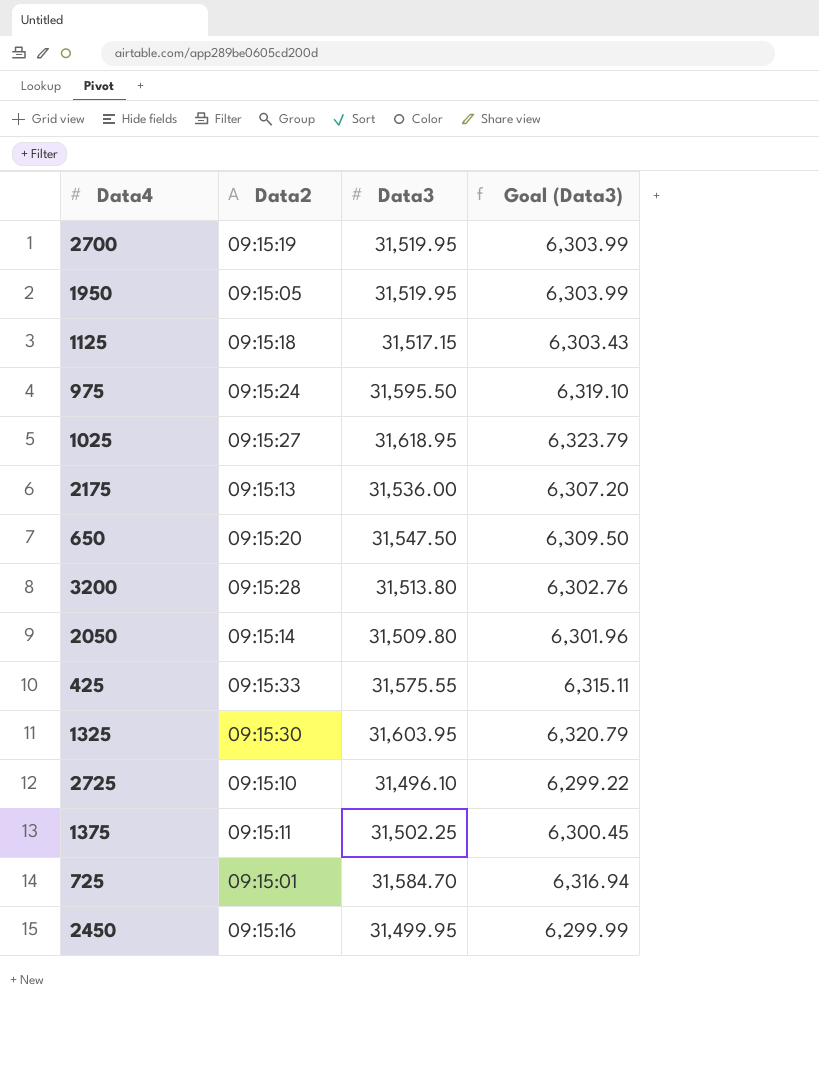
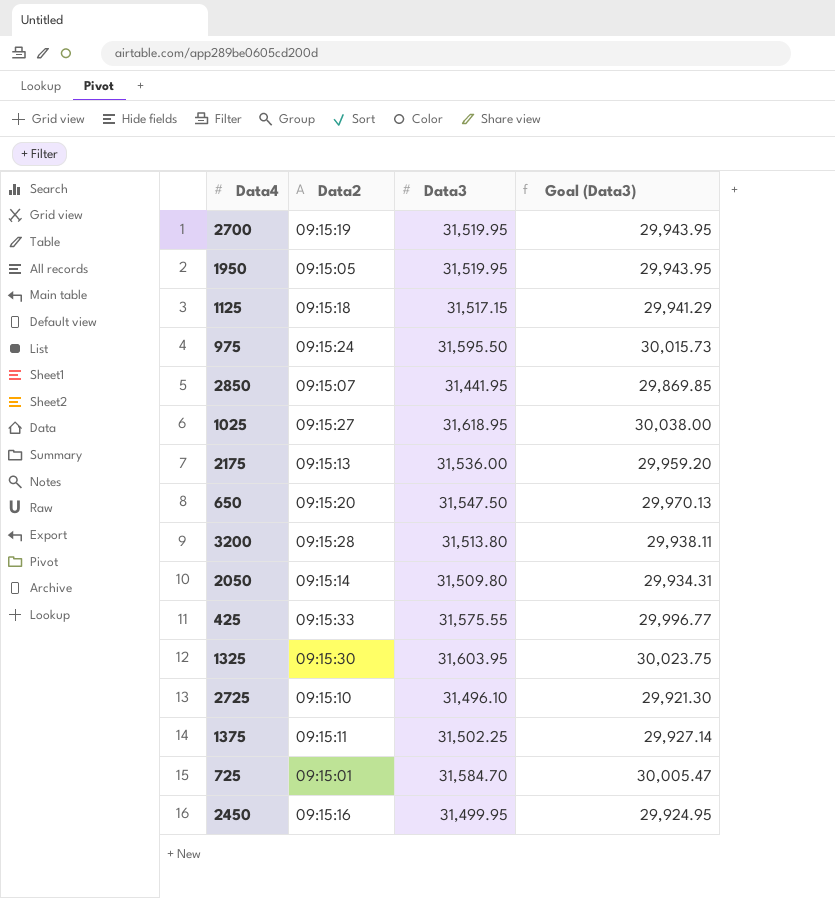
column Goal (Data3) | formula: [Data3] * 0.2 -> [Data3] * 0.95
row 2850: none -> 09:15:07 | 31,441.95 | 29,869.85

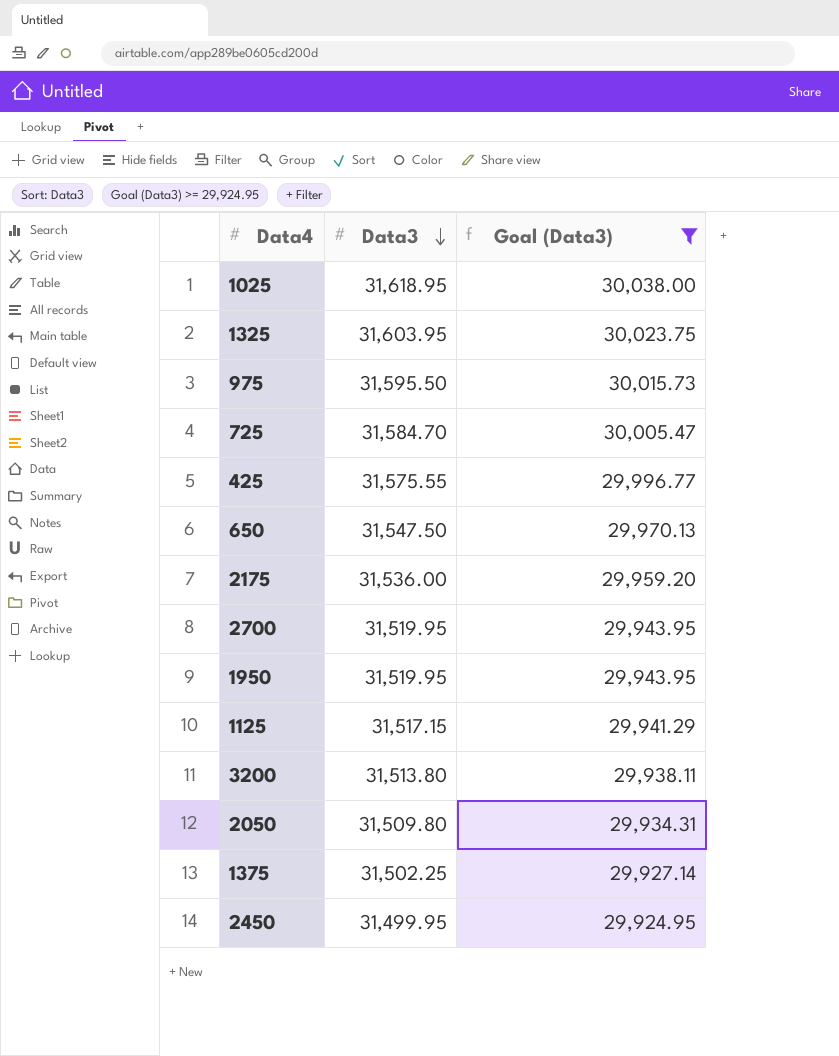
filter: none -> Goal (Data3) >= 29,924.95
row order: none -> Data3 descending
column Data2 | position: 2 -> none

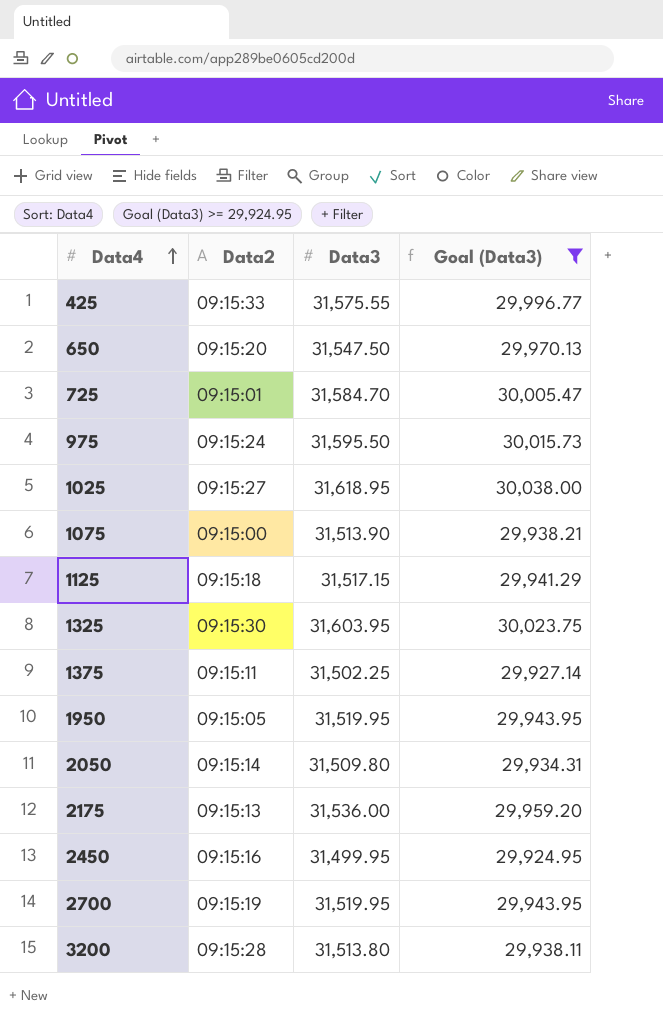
row order: Data3 descending -> Data4 ascending
column Data2 | position: none -> 2
row 1075: none -> 09:15:00 | 31,513.90 | 29,938.21

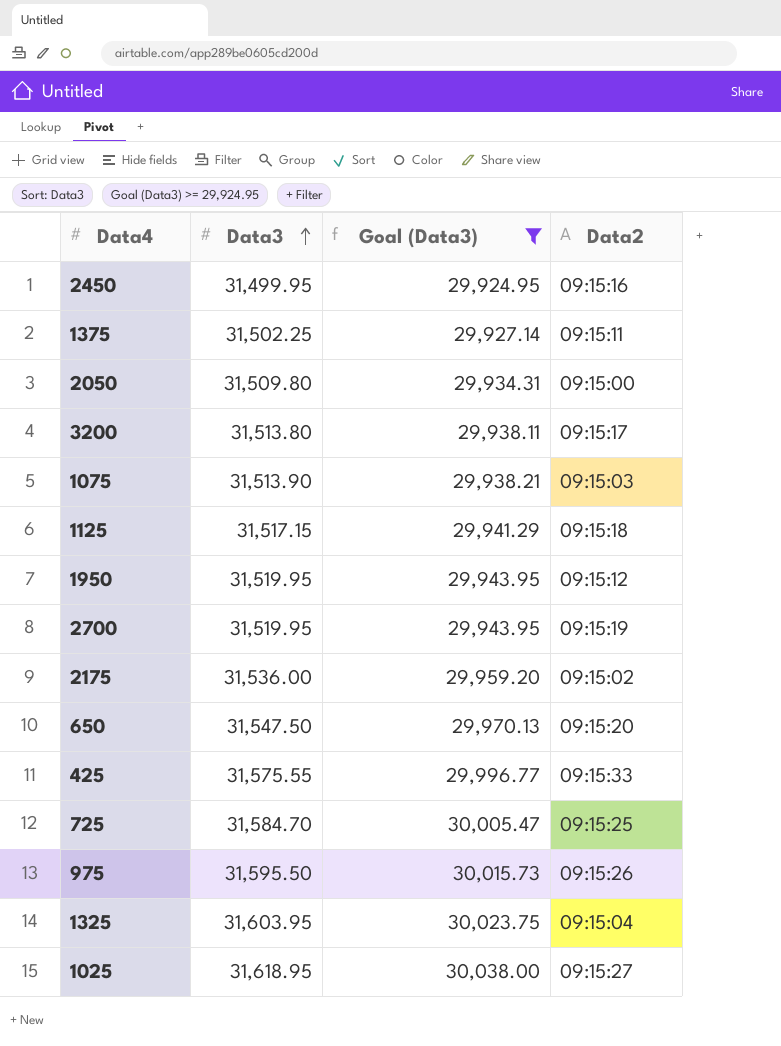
row order: Data4 ascending -> Data3 ascending
column Data2 | position: 2 -> 4
2050 | Data2: 09:15:14 -> 09:15:00
3200 | Data2: 09:15:28 -> 09:15:17
1075 | Data2: 09:15:00 -> 09:15:03
1950 | Data2: 09:15:05 -> 09:15:12
2175 | Data2: 09:15:13 -> 09:15:02
725 | Data2: 09:15:01 -> 09:15:25
975 | Data2: 09:15:24 -> 09:15:26
1325 | Data2: 09:15:30 -> 09:15:04

